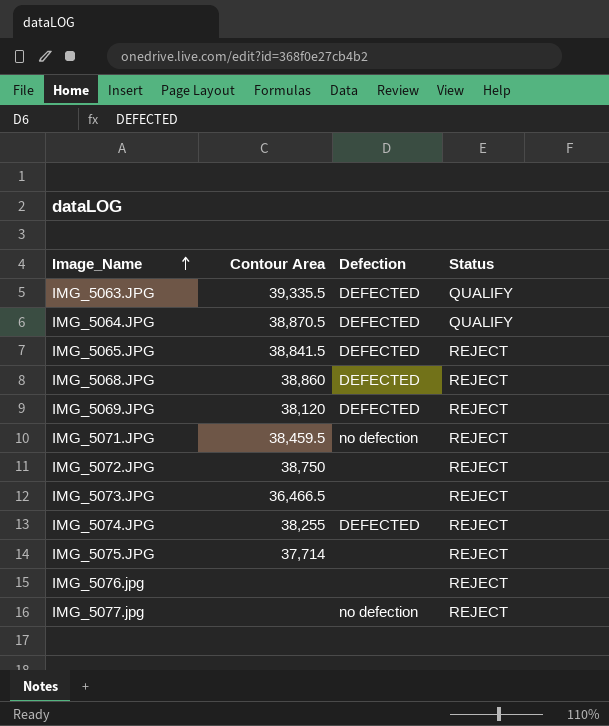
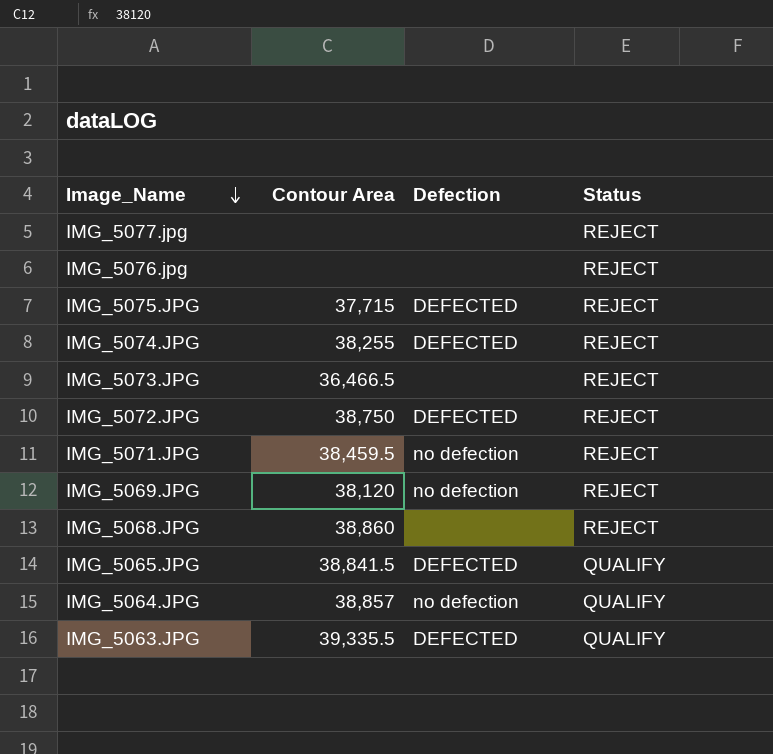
row order: Image_Name ascending -> Image_Name descending
IMG_5077.jpg | Defection: no defection -> none
IMG_5075.JPG | Contour Area: 37,714 -> 37,715
IMG_5075.JPG | Defection: none -> DEFECTED
IMG_5072.JPG | Defection: none -> DEFECTED
IMG_5069.JPG | Defection: DEFECTED -> no defection
IMG_5068.JPG | Defection: DEFECTED -> none
IMG_5065.JPG | Status: REJECT -> QUALIFY
IMG_5064.JPG | Contour Area: 38,870.5 -> 38,857
IMG_5064.JPG | Defection: DEFECTED -> no defection

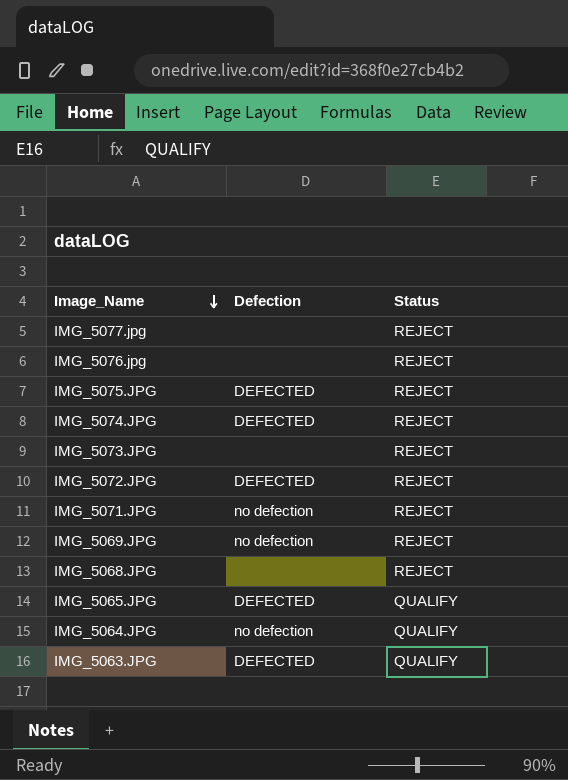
column Contour Area | position: 2 -> none

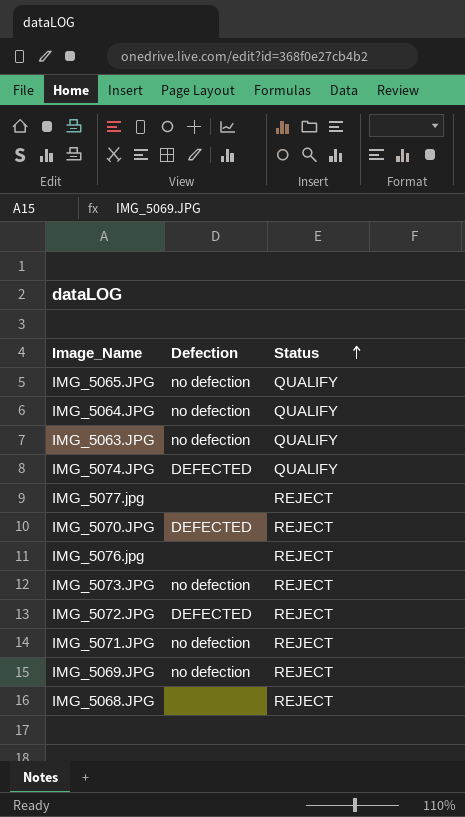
row order: Image_Name descending -> Status ascending
row IMG_5075.JPG: DEFECTED | REJECT -> none
IMG_5065.JPG | Defection: DEFECTED -> no defection
IMG_5063.JPG | Defection: DEFECTED -> no defection
IMG_5074.JPG | Status: REJECT -> QUALIFY
row IMG_5070.JPG: none -> DEFECTED | REJECT
IMG_5073.JPG | Defection: none -> no defection

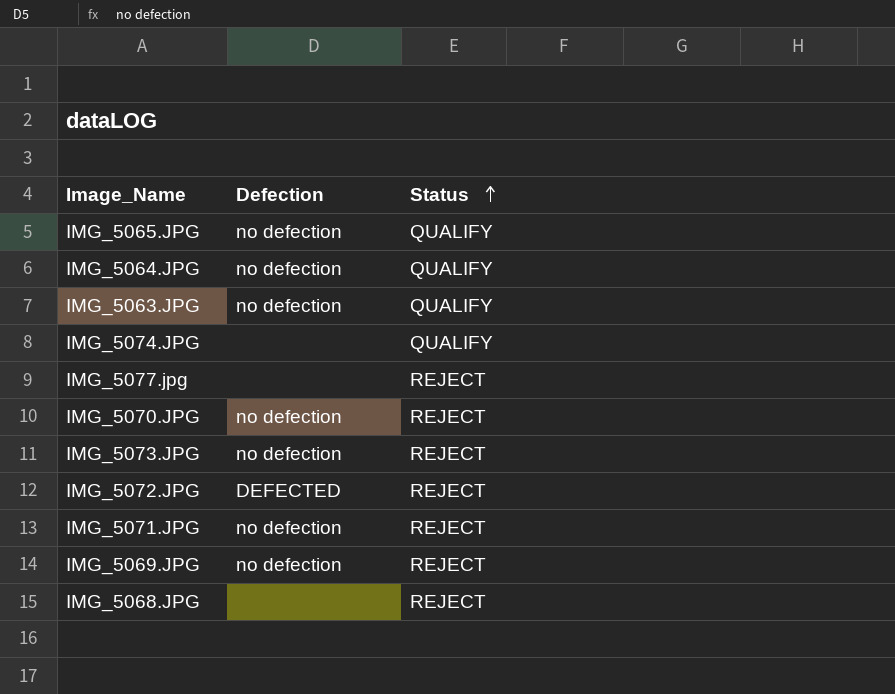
row IMG_5076.jpg: none | REJECT -> none
IMG_5074.JPG | Defection: DEFECTED -> none
IMG_5070.JPG | Defection: DEFECTED -> no defection

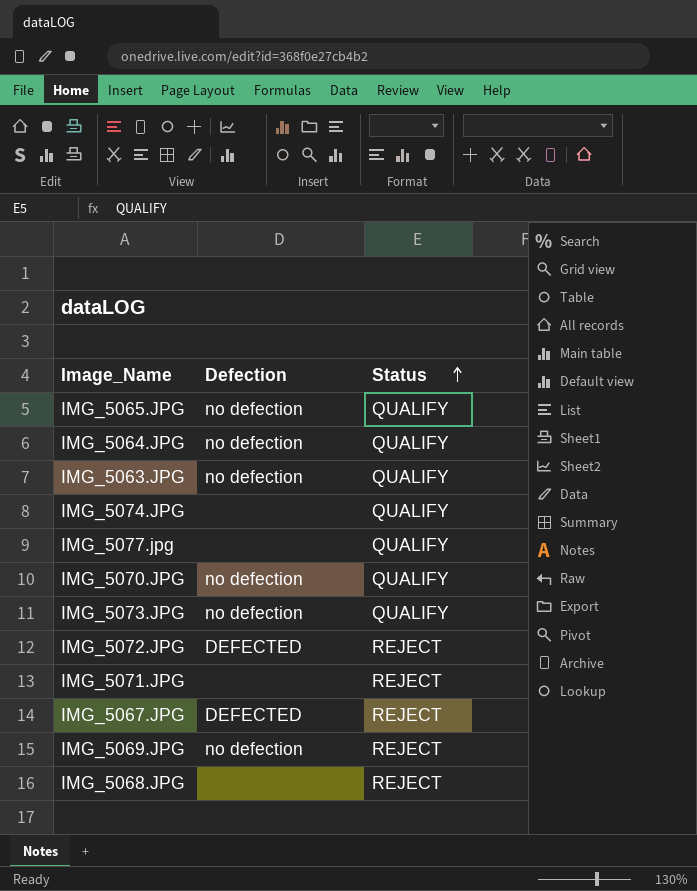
IMG_5077.jpg | Status: REJECT -> QUALIFY
IMG_5070.JPG | Status: REJECT -> QUALIFY
IMG_5073.JPG | Status: REJECT -> QUALIFY
IMG_5071.JPG | Defection: no defection -> none
row IMG_5067.JPG: none -> DEFECTED | REJECT

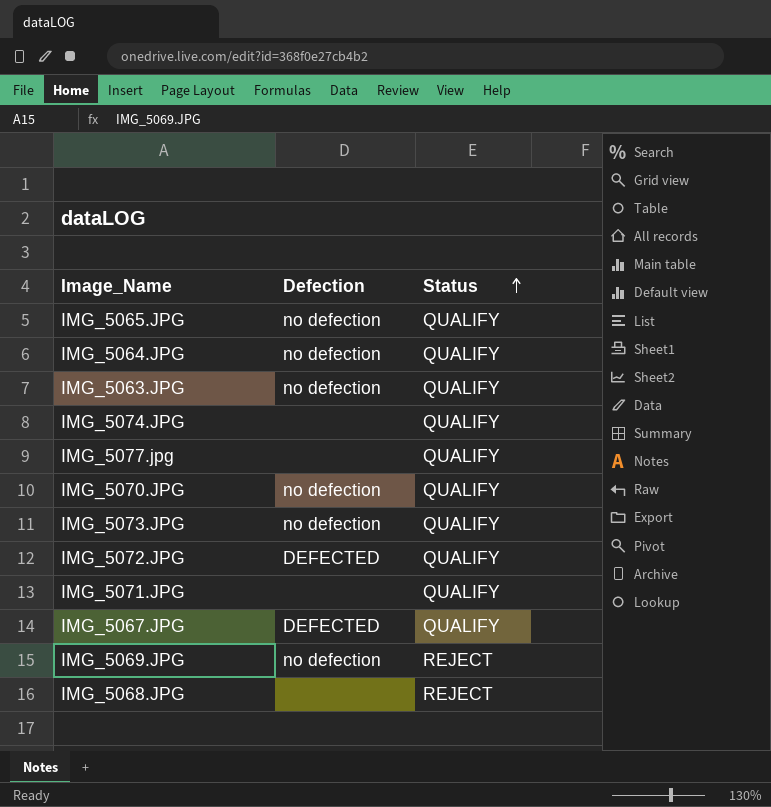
IMG_5072.JPG | Status: REJECT -> QUALIFY
IMG_5071.JPG | Status: REJECT -> QUALIFY
IMG_5067.JPG | Status: REJECT -> QUALIFY

